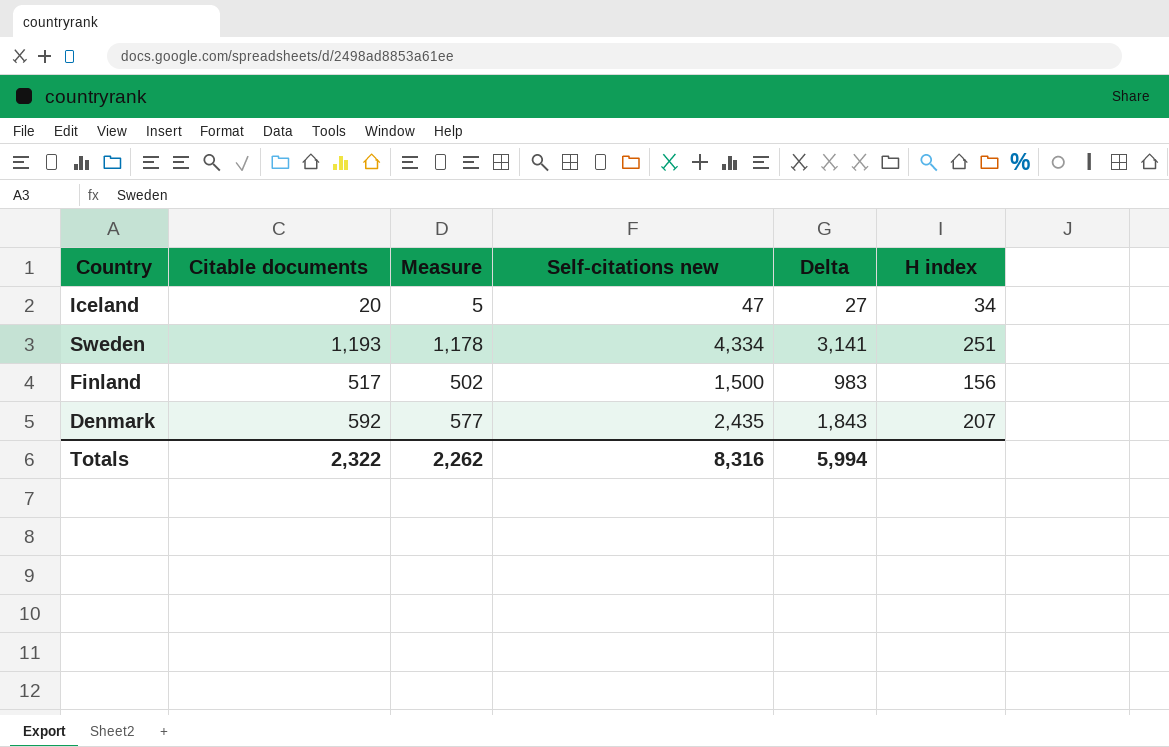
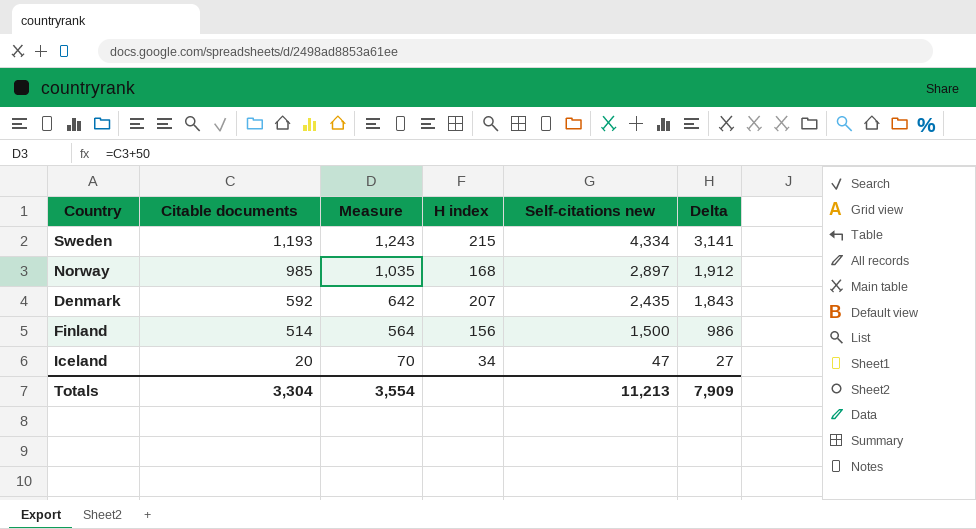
row order: none -> Citable documents descending
column Measure | formula: [Citable documents] - 15 -> [Citable documents] + 50
column H index | position: 6 -> 4
Sweden | H index: 251 -> 215
row Norway: none -> 985 | 1,035 | 168 | 2,897 | 1,912
Finland | Citable documents: 517 -> 514
Finland | Delta: 983 -> 986
Totals | Citable documents: 2,322 -> 3,304
Totals | Measure: 2,262 -> 3,554
Totals | Self-citations new: 8,316 -> 11,213
Totals | Delta: 5,994 -> 7,909

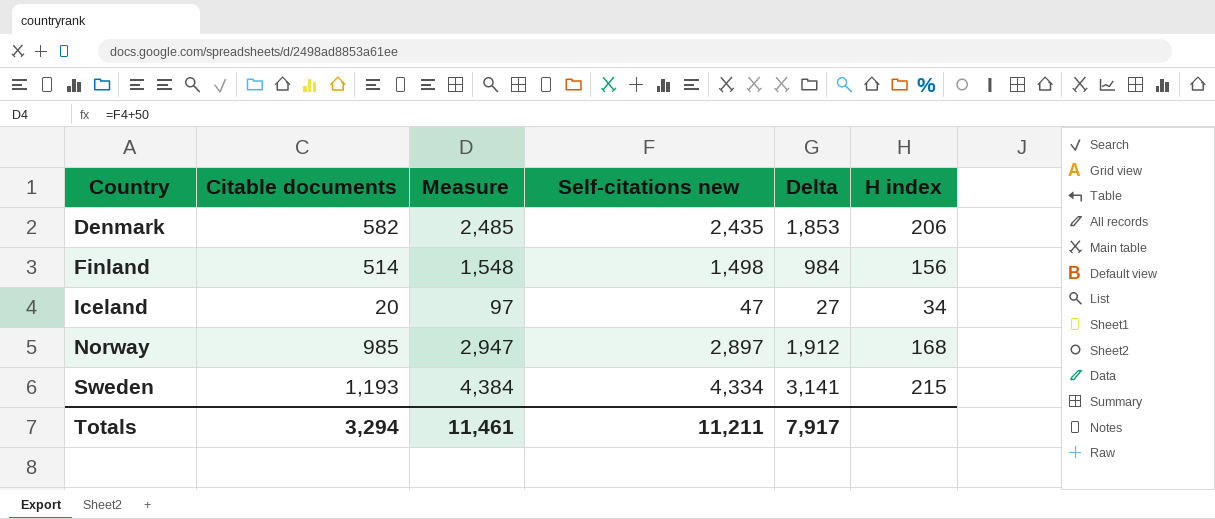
row order: Citable documents descending -> Country ascending
column Measure | formula: [Citable documents] + 50 -> [Self-citations new] + 50
column H index | position: 4 -> 6
Denmark | Citable documents: 592 -> 582
Denmark | Delta: 1,843 -> 1,853
Denmark | H index: 207 -> 206
Finland | Self-citations new: 1,500 -> 1,498
Finland | Delta: 986 -> 984
Totals | Citable documents: 3,304 -> 3,294
Totals | Measure: 3,554 -> 11,461
Totals | Self-citations new: 11,213 -> 11,211
Totals | Delta: 7,909 -> 7,917

